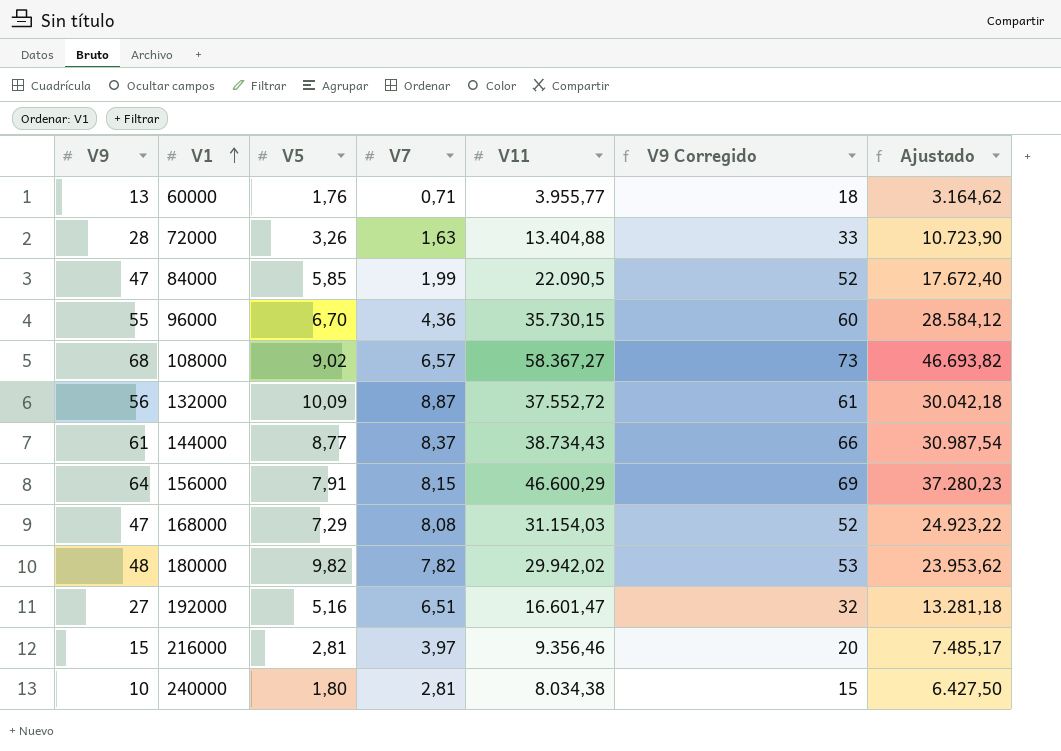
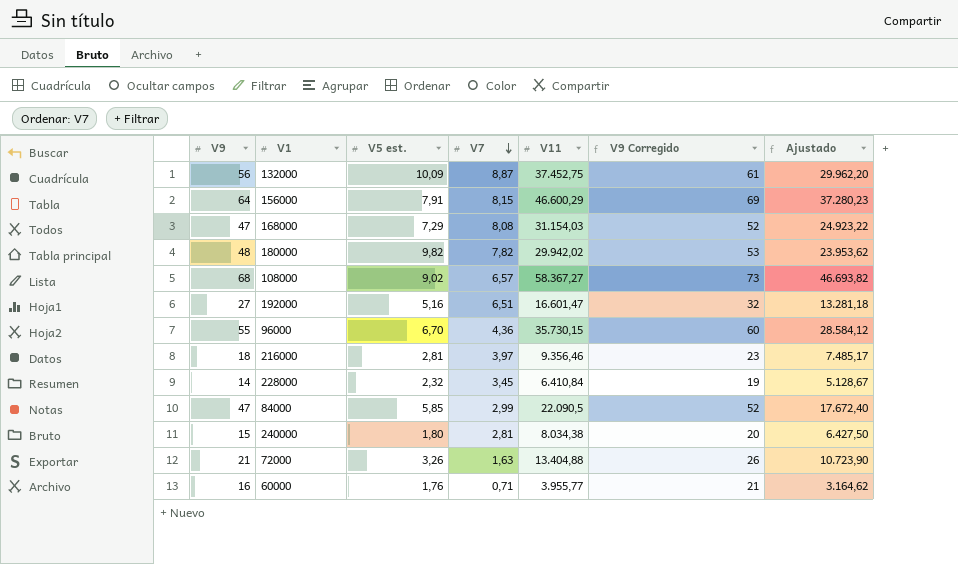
row order: V1 ascending -> V7 descending
column name: V5 -> V5 est.
row 144000: 61 | 8,77 | 8,37 | 38.734,43 | 66 | 30.987,54 -> none
132000 | V11: 37.552,72 -> 37.452,75
132000 | Ajustado: 30.042,18 -> 29.962,20
216000 | V9: 15 -> 18
216000 | V9 Corregido: 20 -> 23
row 228000: none -> 14 | 2,32 | 3,45 | 6.410,84 | 19 | 5.128,67
84000 | V7: 1,99 -> 2,99
240000 | V9: 10 -> 15
240000 | V9 Corregido: 15 -> 20
72000 | V9: 28 -> 21
72000 | V9 Corregido: 33 -> 26
60000 | V9: 13 -> 16
60000 | V9 Corregido: 18 -> 21

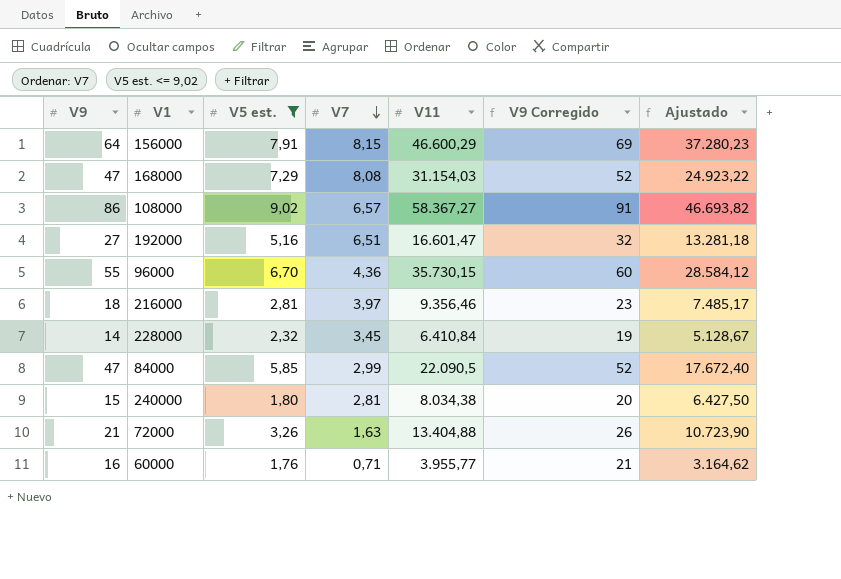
filter: none -> V5 est. <= 9,02
108000 | V9: 68 -> 86
108000 | V9 Corregido: 73 -> 91

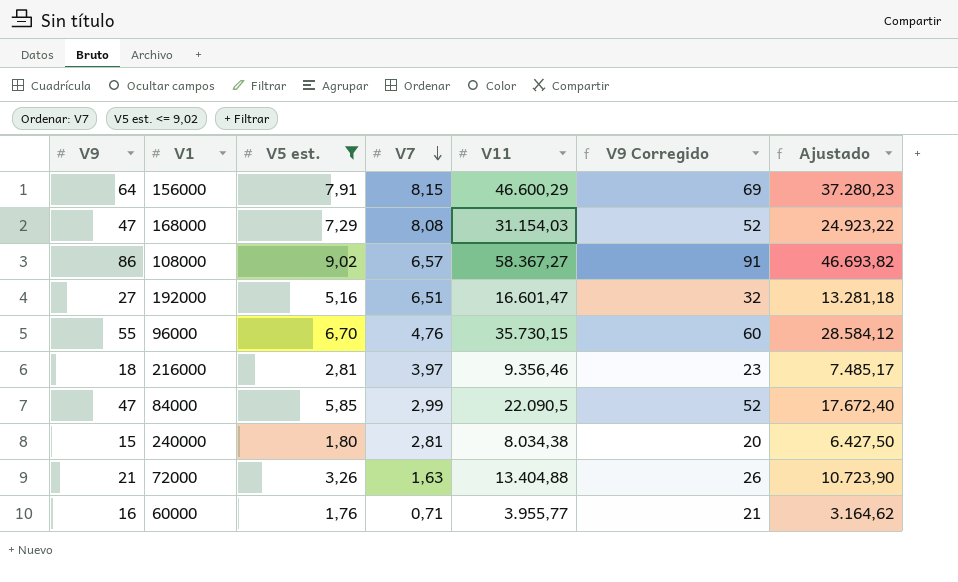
row 228000: 14 | 2,32 | 3,45 | 6.410,84 | 19 | 5.128,67 -> none
96000 | V7: 4,36 -> 4,76

